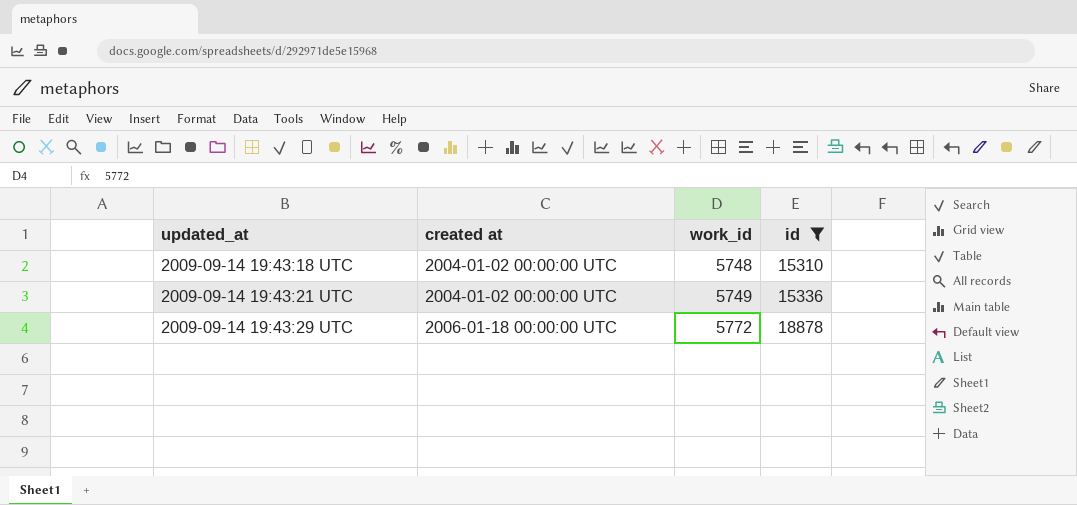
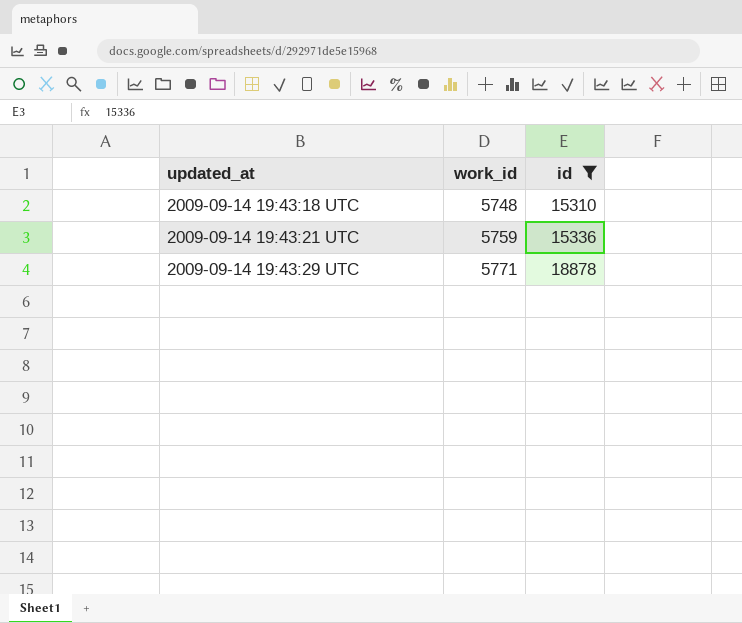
column created at | position: 2 -> none
2009-09-14 19:43:21 UTC | work_id: 5749 -> 5759
2009-09-14 19:43:29 UTC | work_id: 5772 -> 5771

